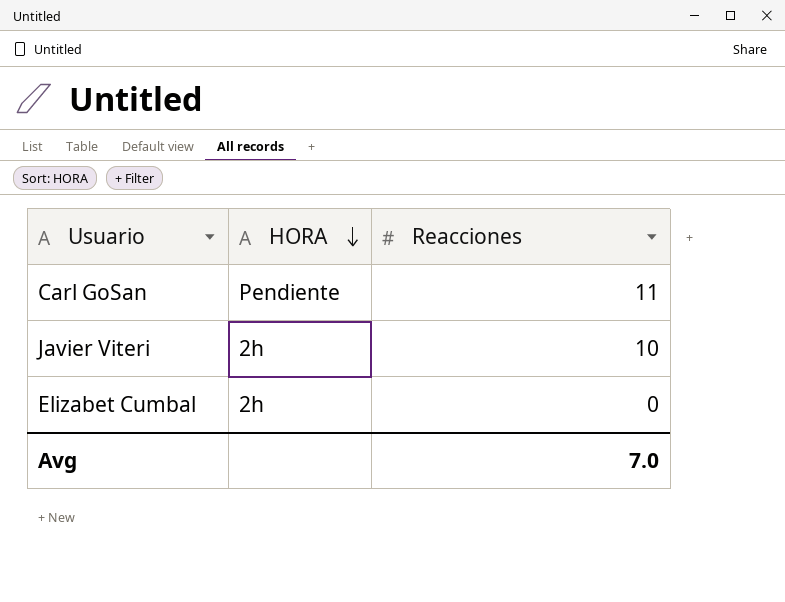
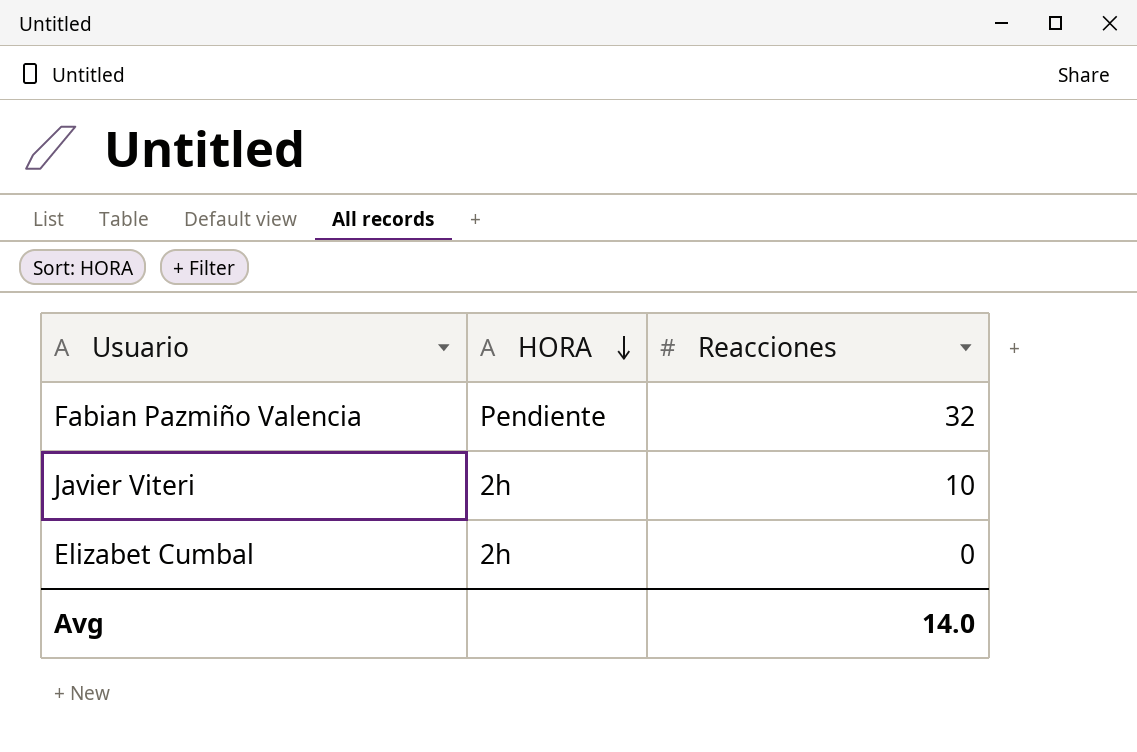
row Carl GoSan: Pendiente | 11 -> none
row Fabian Pazmiño Valencia: none -> Pendiente | 32
Avg | Reacciones: 7.0 -> 14.0

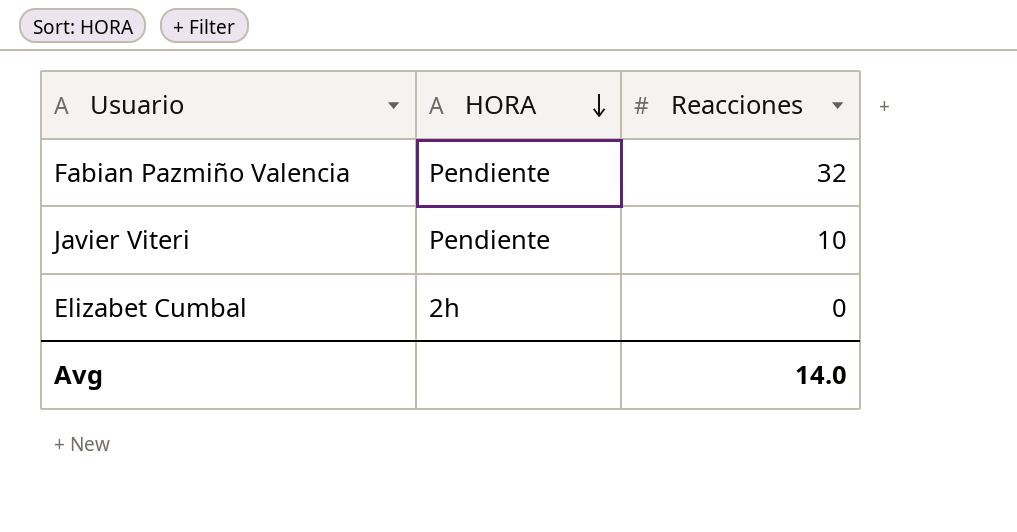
Javier Viteri | HORA: 2h -> Pendiente

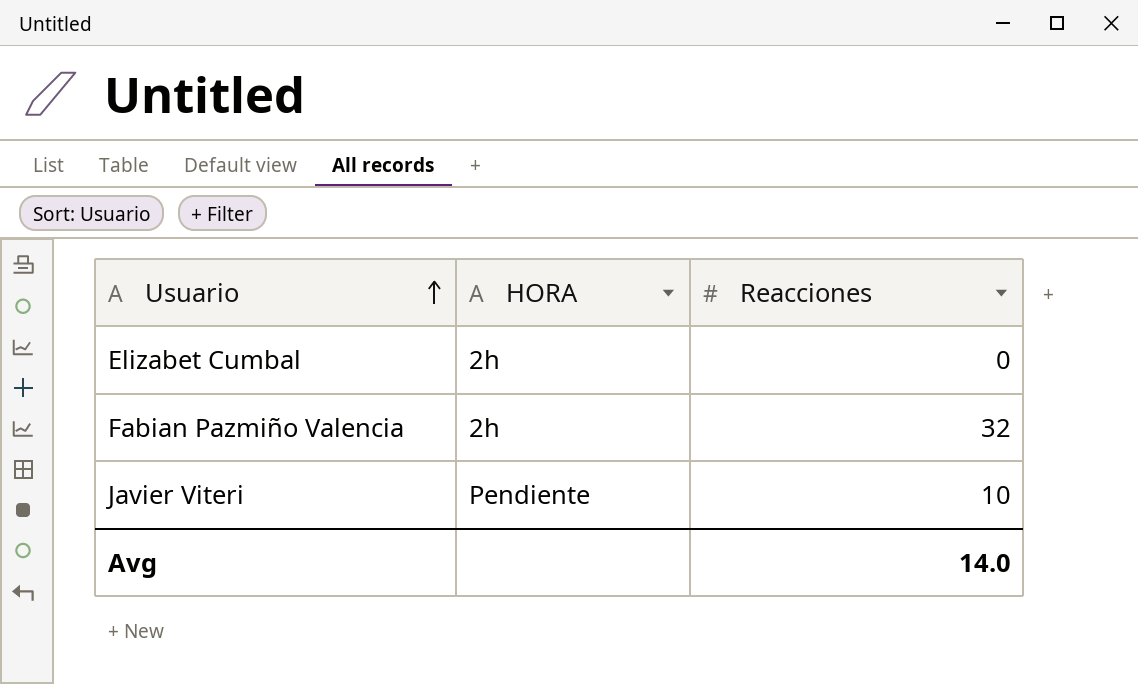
row order: HORA descending -> Usuario ascending
Fabian Pazmiño Valencia | HORA: Pendiente -> 2h

